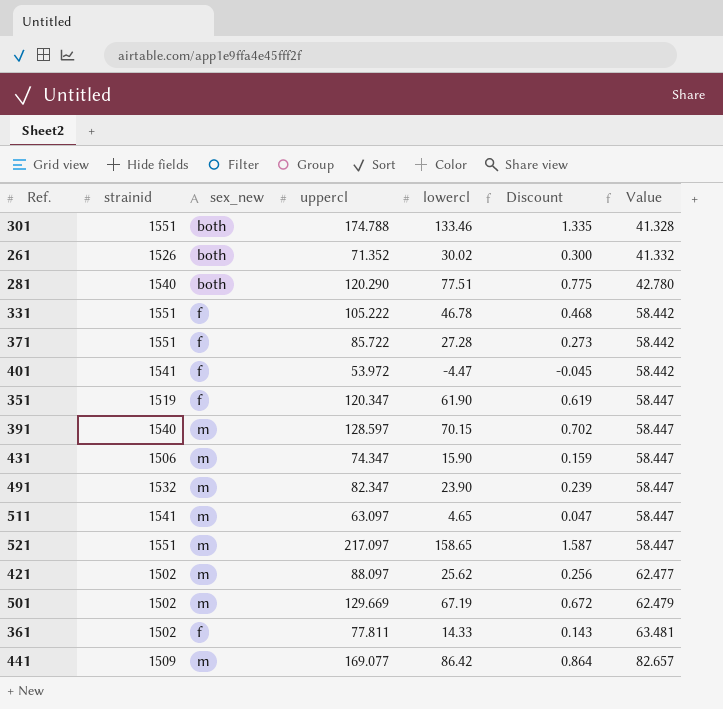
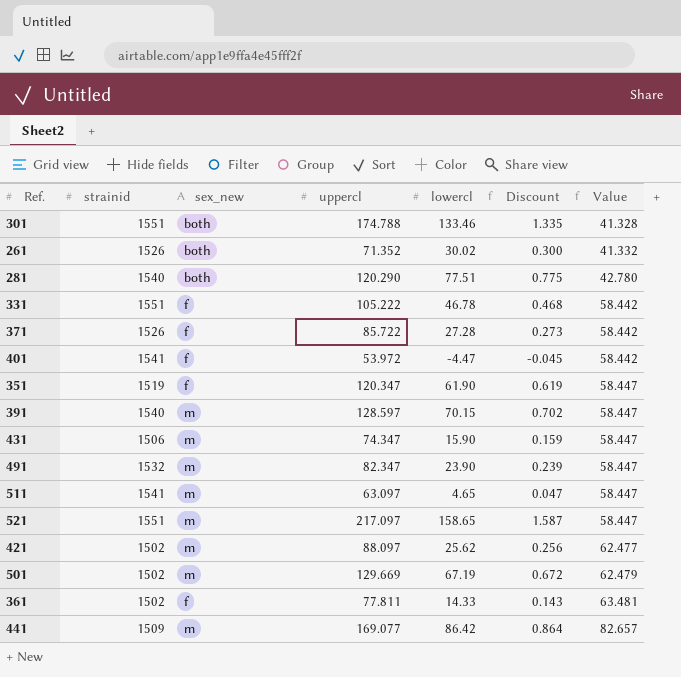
371 | strainid: 1551 -> 1526

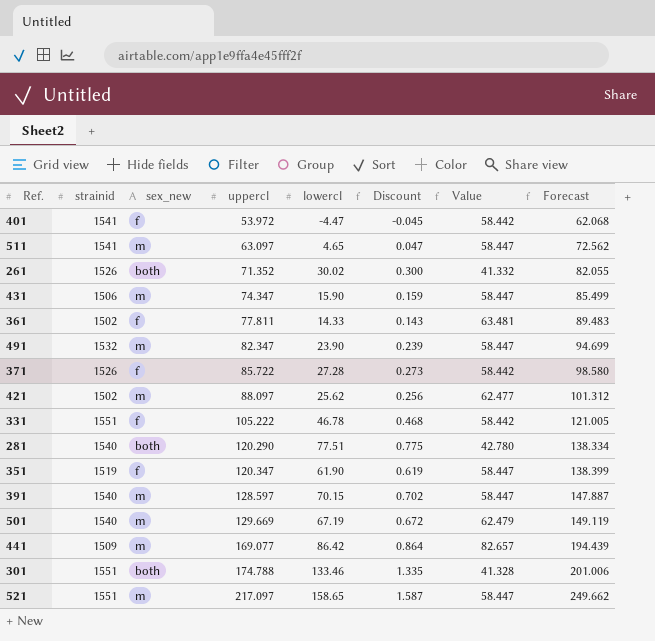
row order: Value ascending -> uppercl ascending
column Forecast | formula: none -> [uppercl] * 1.15
501 | strainid: 1502 -> 1540

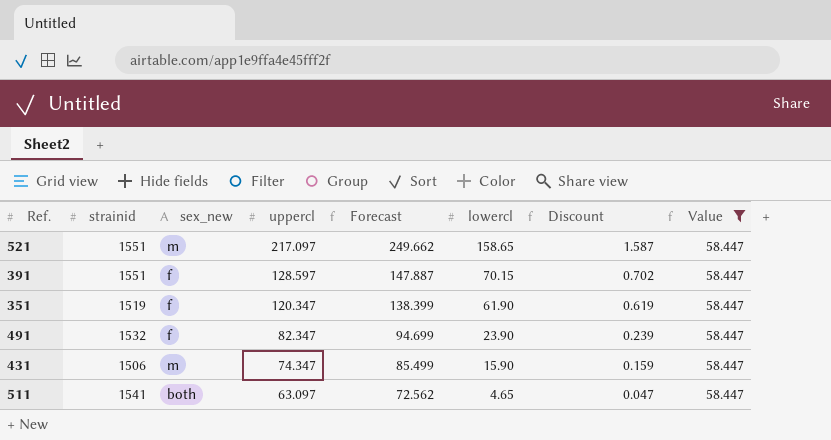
filter: none -> Value = 58.447
row order: uppercl ascending -> uppercl descending
column Forecast | position: 8 -> 5
391 | strainid: 1540 -> 1551
391 | sex_new: m -> f
491 | sex_new: m -> f
511 | sex_new: m -> both

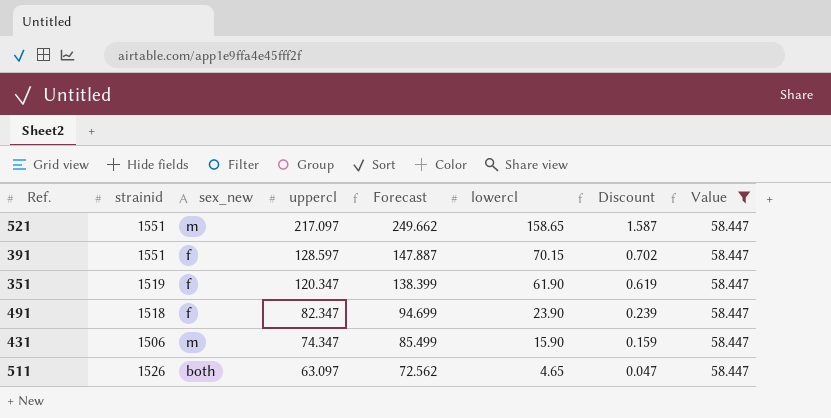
491 | strainid: 1532 -> 1518
511 | strainid: 1541 -> 1526

